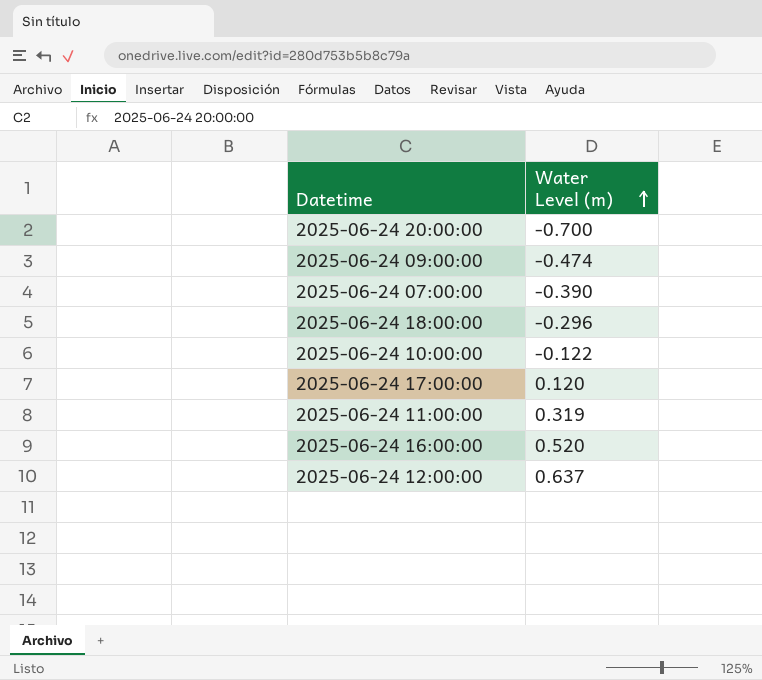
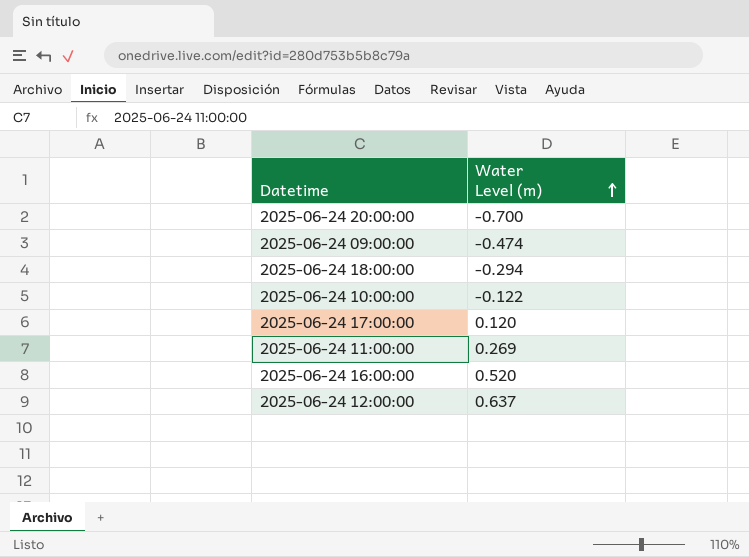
row 2025-06-24 07:00:00: -0.390 -> none
2025-06-24 18:00:00 | Water Level (m): -0.296 -> -0.294
2025-06-24 11:00:00 | Water Level (m): 0.319 -> 0.269

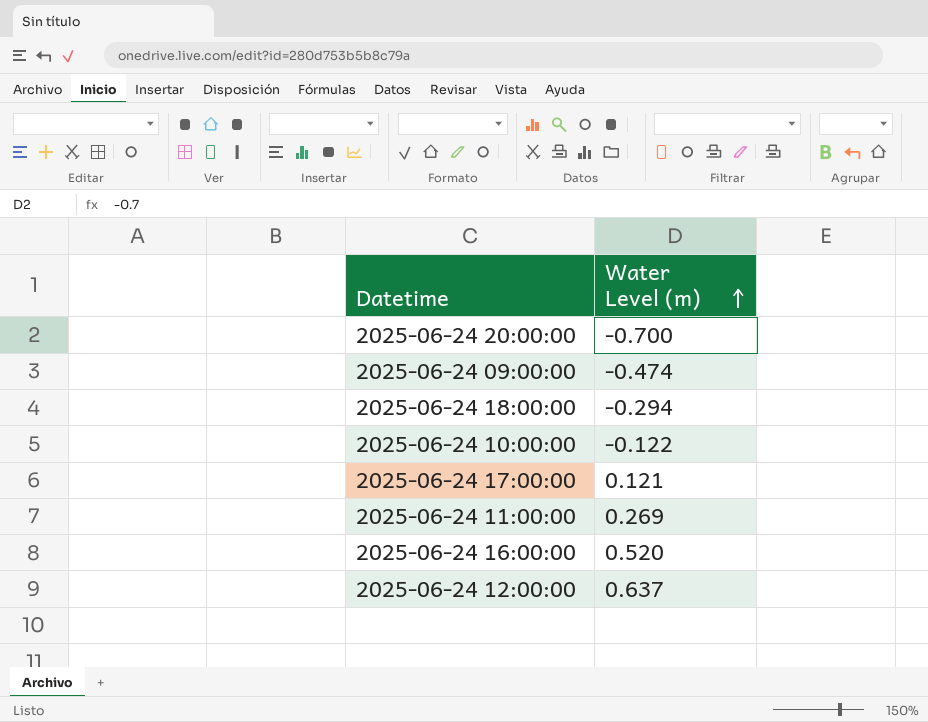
2025-06-24 17:00:00 | Water Level (m): 0.120 -> 0.121

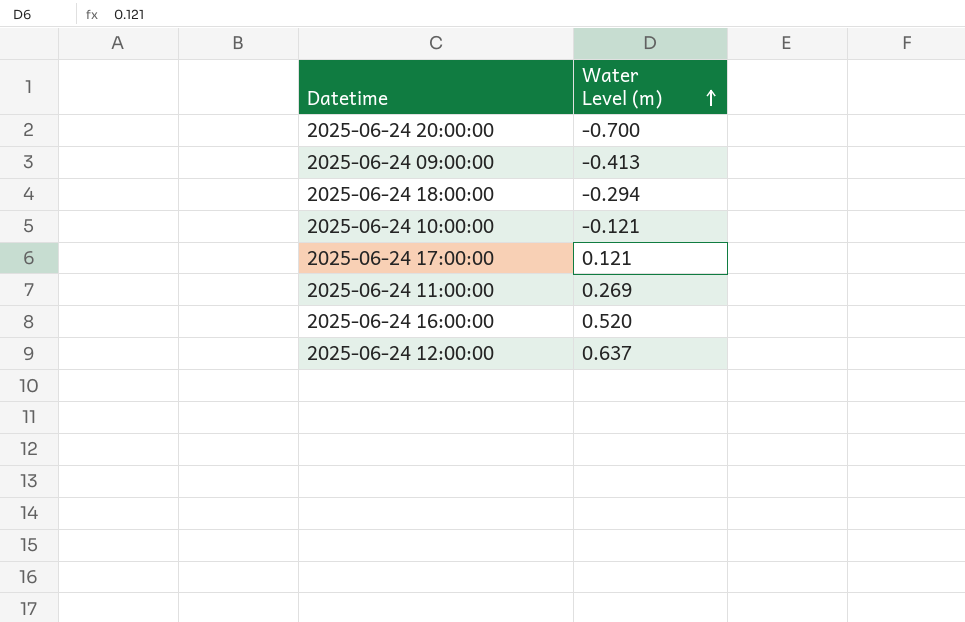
2025-06-24 09:00:00 | Water Level (m): -0.474 -> -0.413
2025-06-24 10:00:00 | Water Level (m): -0.122 -> -0.121

